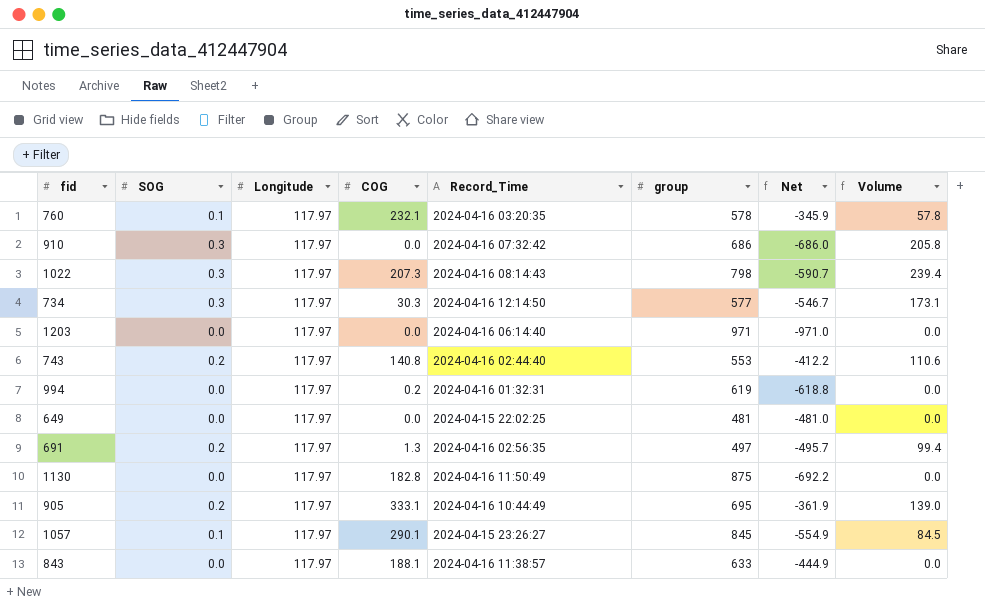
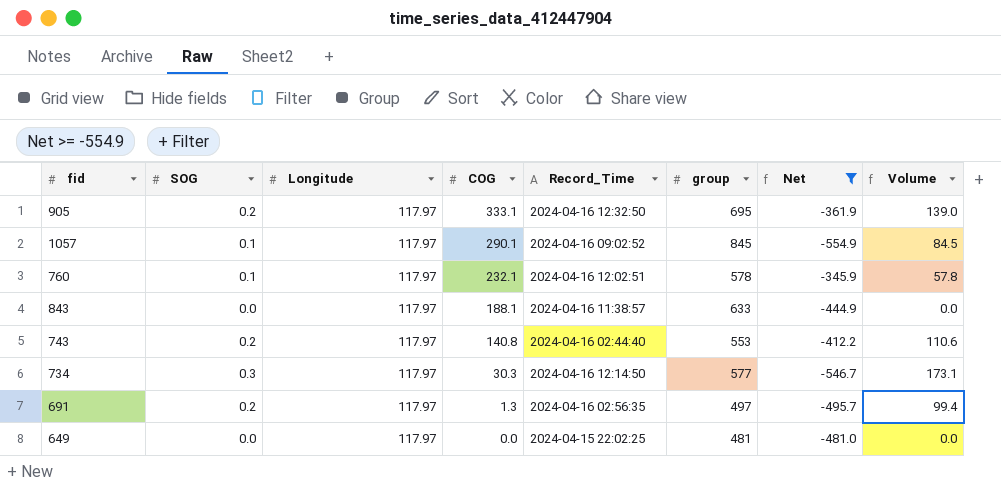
filter: none -> Net >= -554.9
row order: none -> COG descending
905 | Record_Time: 2024-04-16 10:44:49 -> 2024-04-16 12:32:50
1057 | Record_Time: 2024-04-15 23:26:27 -> 2024-04-16 09:02:52
760 | Record_Time: 2024-04-16 03:20:35 -> 2024-04-16 12:02:51

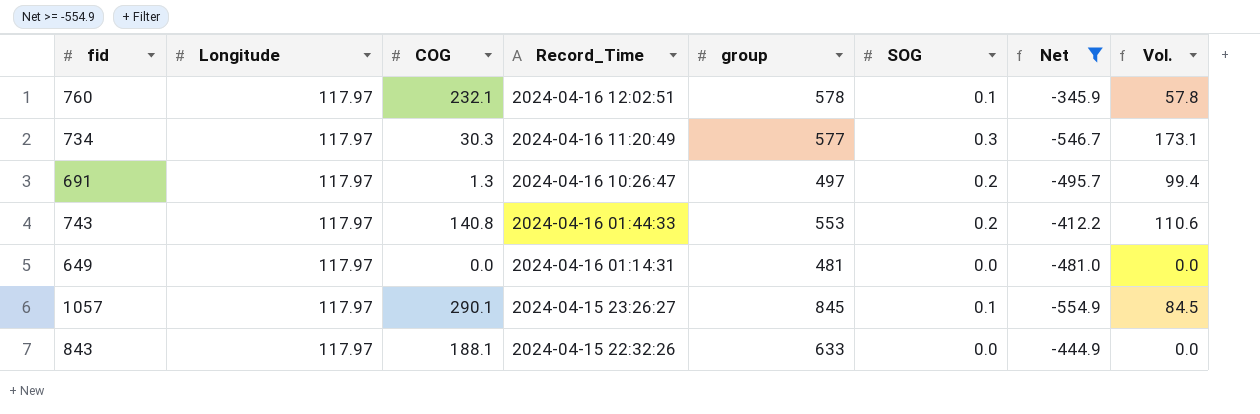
row order: COG descending -> Record_Time descending
column SOG | position: 2 -> 6
column name: Volume -> Vol.
row 905: 0.2 | 117.97 | 333.1 | 2024-04-16 12:32:50 | 695 | -361.9 | 139.0 -> none
734 | Record_Time: 2024-04-16 12:14:50 -> 2024-04-16 11:20:49
691 | Record_Time: 2024-04-16 02:56:35 -> 2024-04-16 10:26:47
743 | Record_Time: 2024-04-16 02:44:40 -> 2024-04-16 01:44:33
649 | Record_Time: 2024-04-15 22:02:25 -> 2024-04-16 01:14:31
1057 | Record_Time: 2024-04-16 09:02:52 -> 2024-04-15 23:26:27
843 | Record_Time: 2024-04-16 11:38:57 -> 2024-04-15 22:32:26

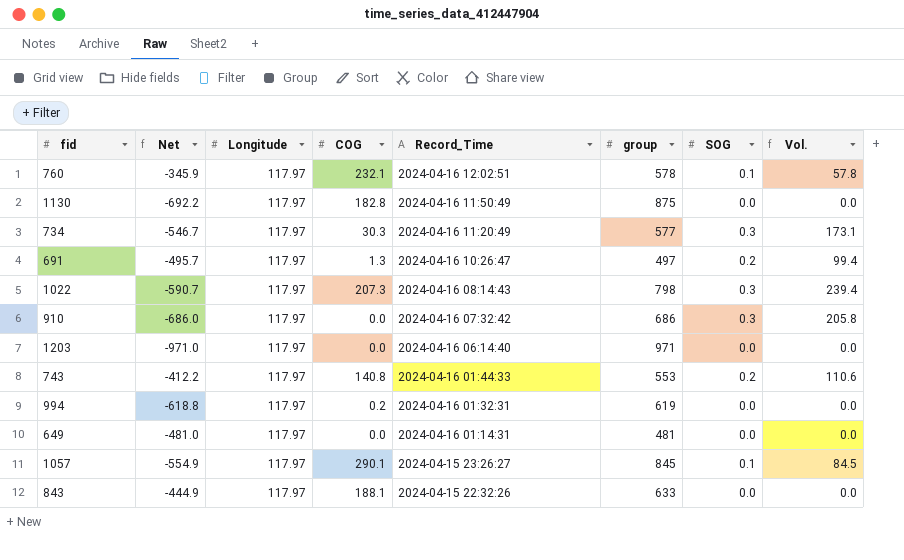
filter: Net >= -554.9 -> none
column Net | position: 7 -> 2

